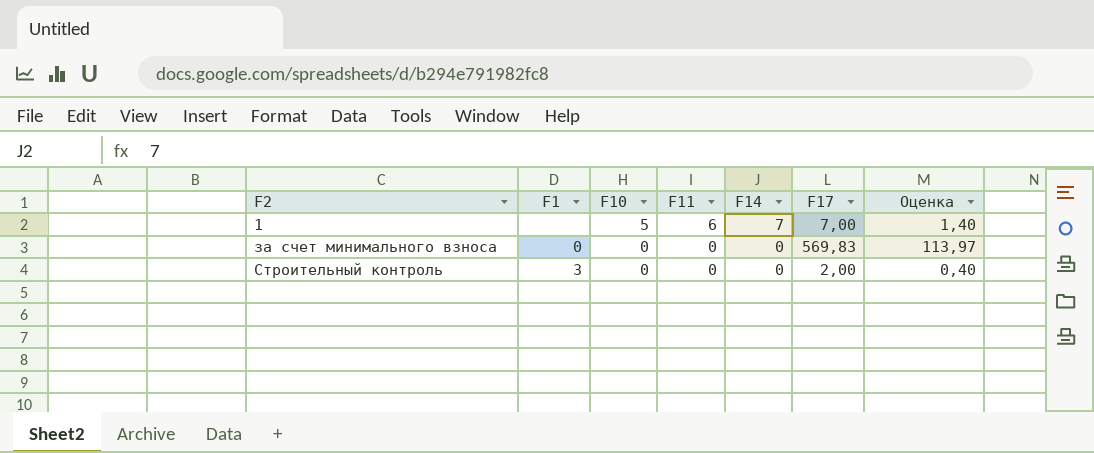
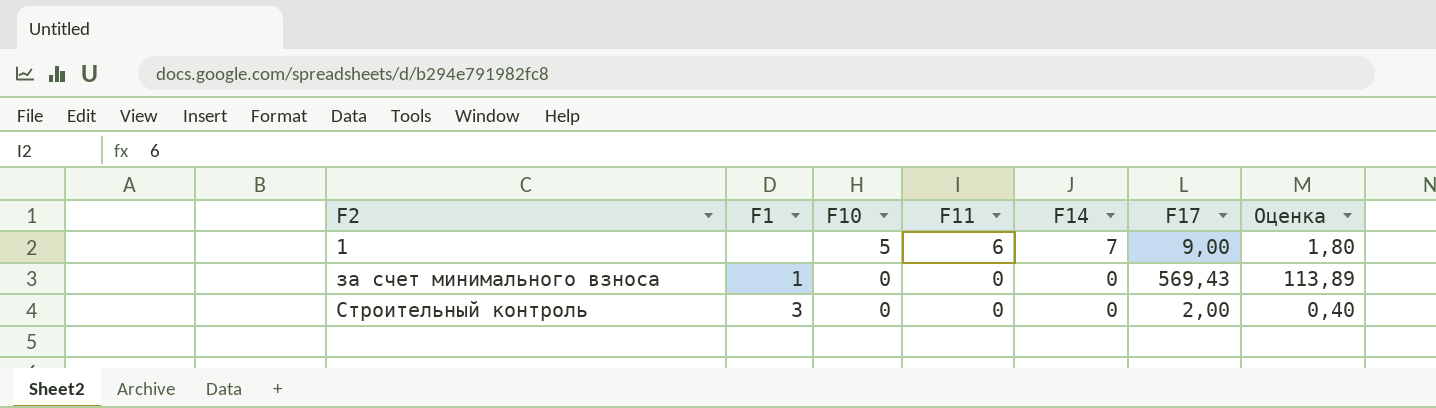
1 | F17: 7,00 -> 9,00
1 | Оценка: 1,40 -> 1,80
за счет минимального взноса | F1: 0 -> 1
за счет минимального взноса | F17: 569,83 -> 569,43
за счет минимального взноса | Оценка: 113,97 -> 113,89

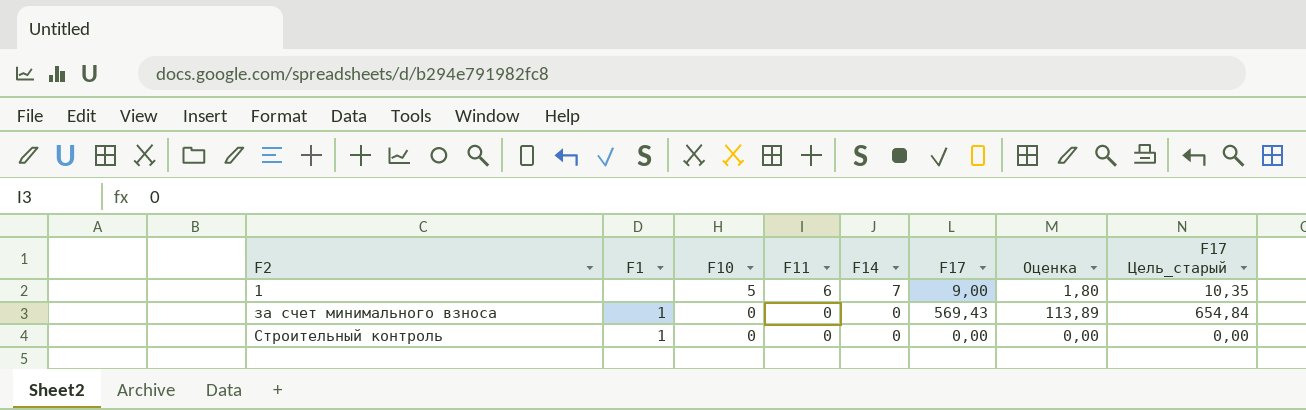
column F17 Цель_старый | formula: none -> [F17] * 1,15
Строительный контроль | F1: 3 -> 1
Строительный контроль | F17: 2,00 -> 0,00
Строительный контроль | Оценка: 0,40 -> 0,00

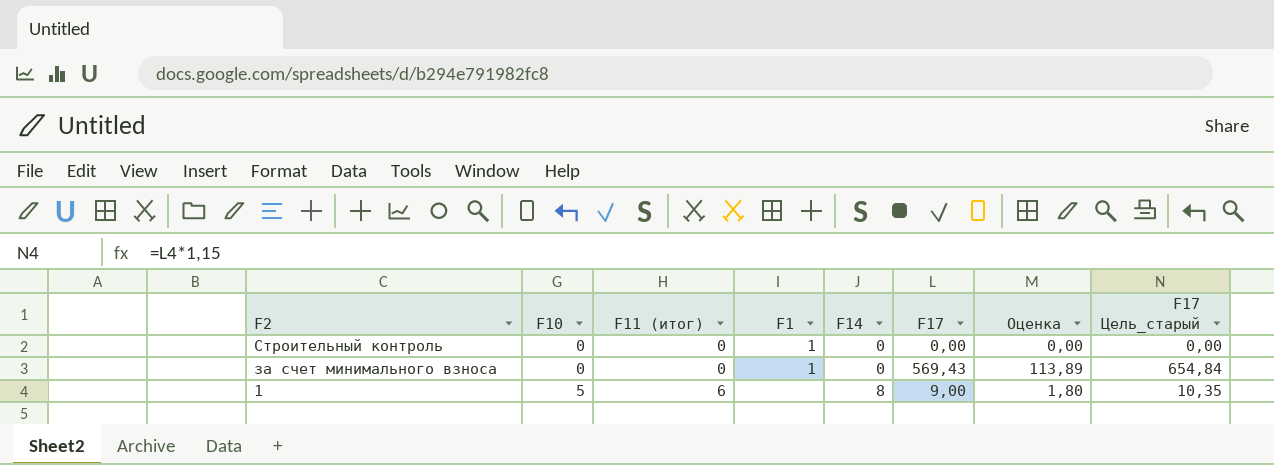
row order: F2 ascending -> F2 descending
column name: F11 -> F11 (итог)
column F1 | position: 2 -> 4
1 | F14: 7 -> 8

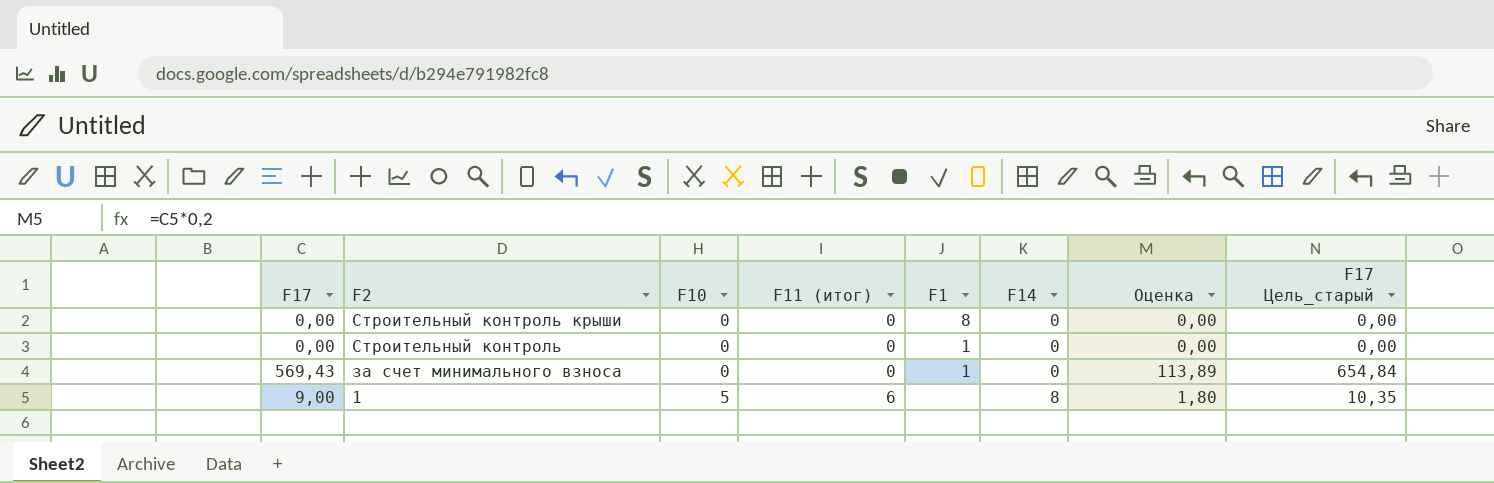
column F17 | position: 6 -> 1
row Строительный контроль крыши: none -> 0,00 | 0 | 0 | 8 | 0 | 0,00 | 0,00

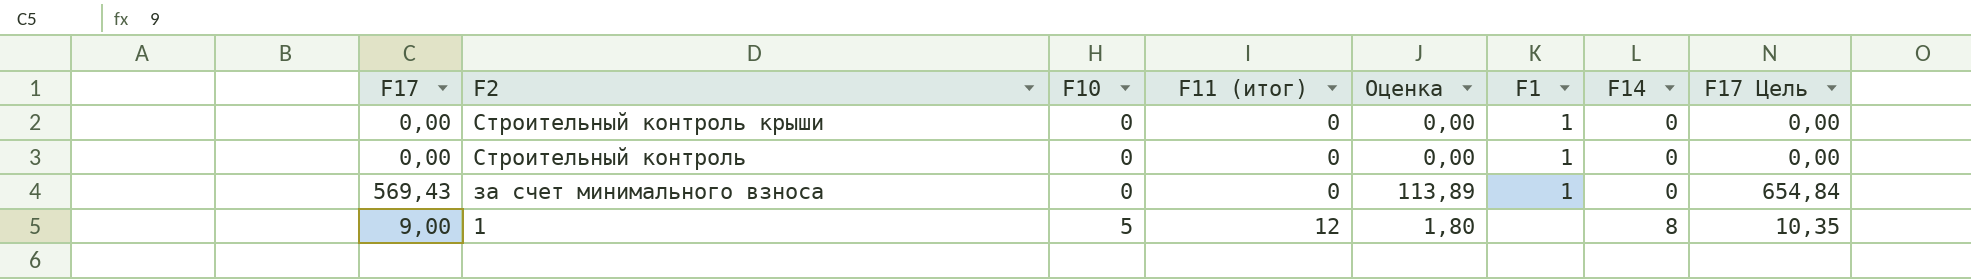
column Оценка | position: 7 -> 5
column name: F17 Цель_старый -> F17 Цель
Строительный контроль крыши | F1: 8 -> 1
1 | F11 (итог): 6 -> 12

